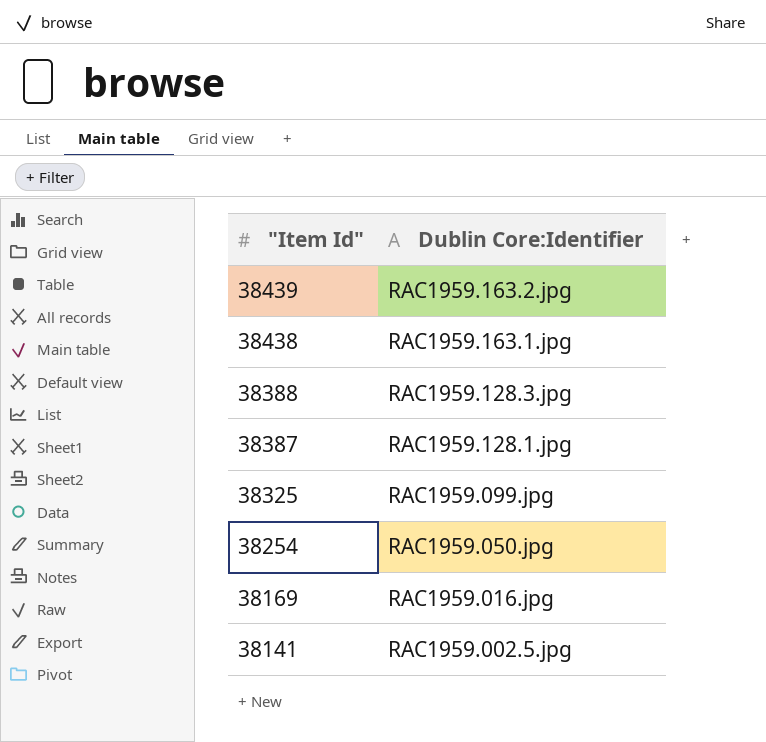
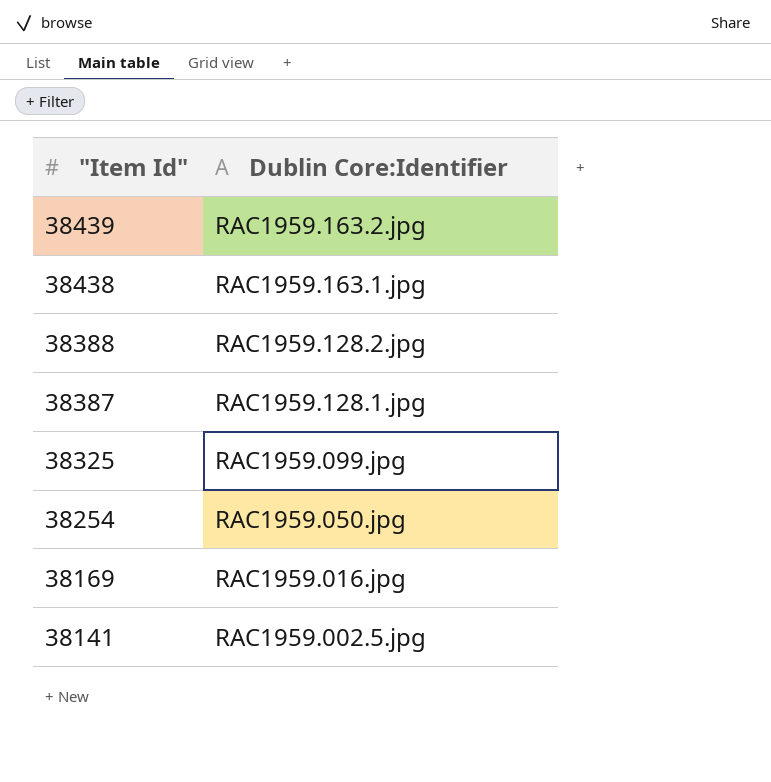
38388 | Dublin Core:Identifier: RAC1959.128.3.jpg -> RAC1959.128.2.jpg

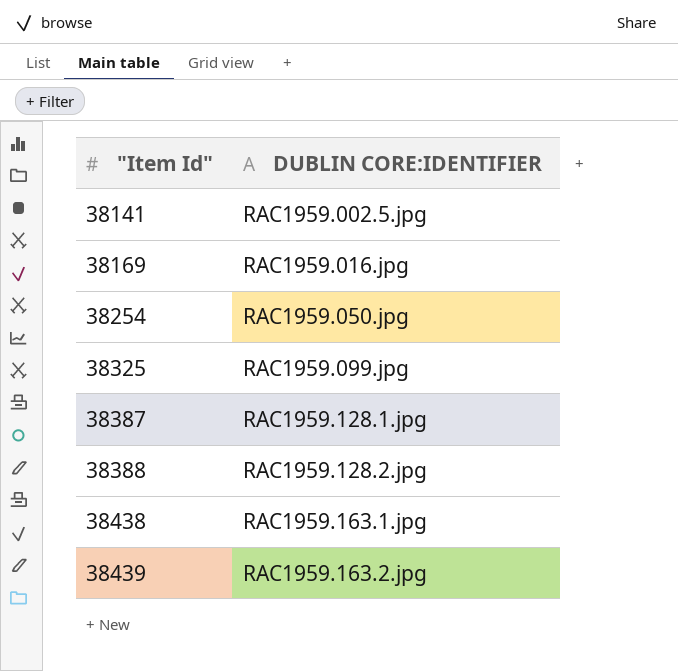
row order: "Item Id" descending -> "Item Id" ascending
column name: Dublin Core:Identifier -> DUBLIN CORE:IDENTIFIER

